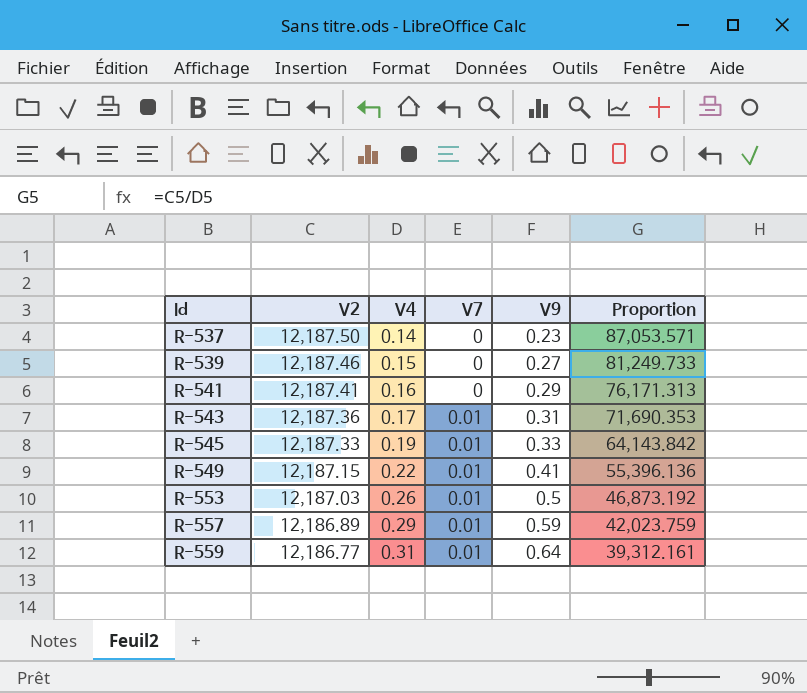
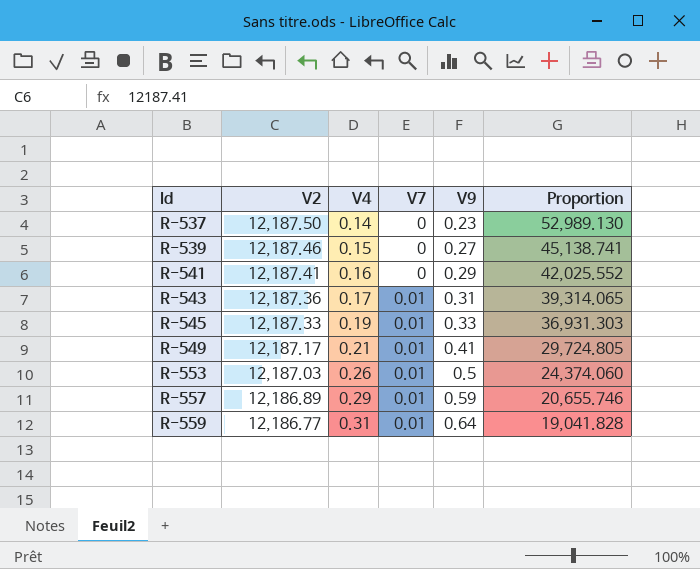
column Proportion | formula: [V2] / [V4] -> [V2] / [V9]
R-549 | V2: 12,187.15 -> 12,187.17
R-549 | V4: 0.22 -> 0.21

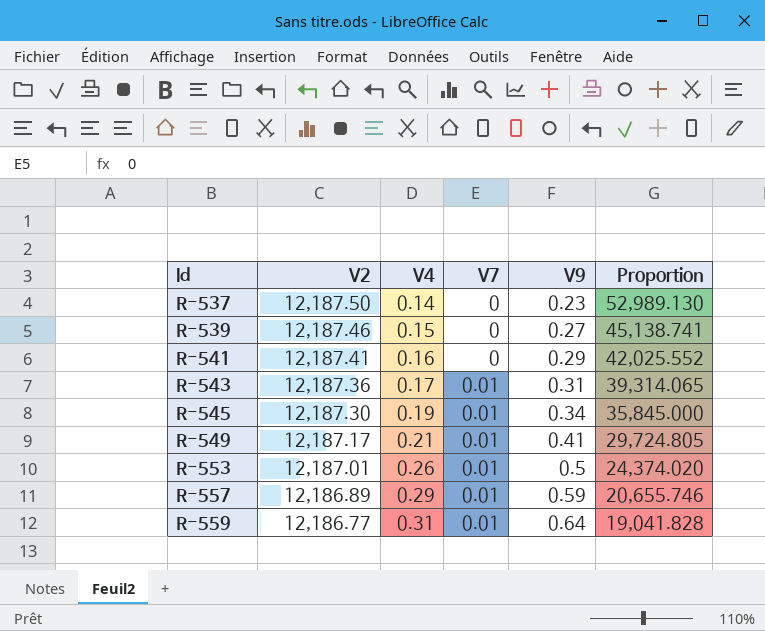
R-545 | V2: 12,187.33 -> 12,187.30
R-545 | V9: 0.33 -> 0.34
R-545 | Proportion: 36,931.303 -> 35,845.000
R-553 | V2: 12,187.03 -> 12,187.01
R-553 | Proportion: 24,374.060 -> 24,374.020

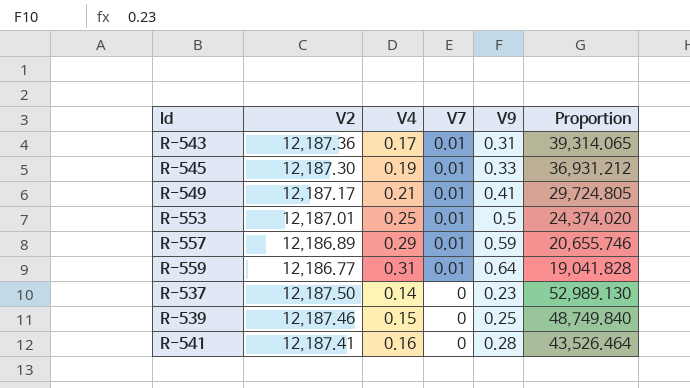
row order: Id ascending -> V7 descending
R-545 | V9: 0.34 -> 0.33
R-545 | Proportion: 35,845.000 -> 36,931.212
R-553 | V4: 0.26 -> 0.25
R-539 | V9: 0.27 -> 0.25
R-539 | Proportion: 45,138.741 -> 48,749.840
R-541 | V9: 0.29 -> 0.28
R-541 | Proportion: 42,025.552 -> 43,526.464

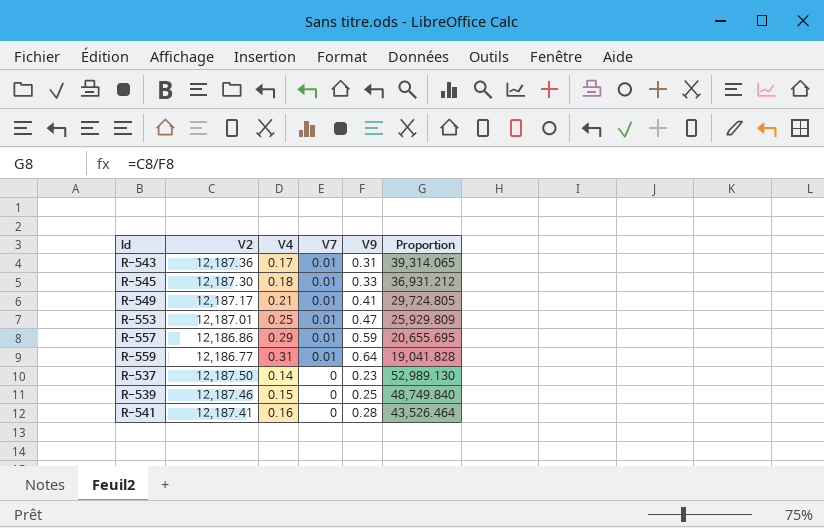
R-545 | V4: 0.19 -> 0.18
R-553 | V9: 0.5 -> 0.47
R-553 | Proportion: 24,374.020 -> 25,929.809
R-557 | V2: 12,186.89 -> 12,186.86
R-557 | Proportion: 20,655.746 -> 20,655.695

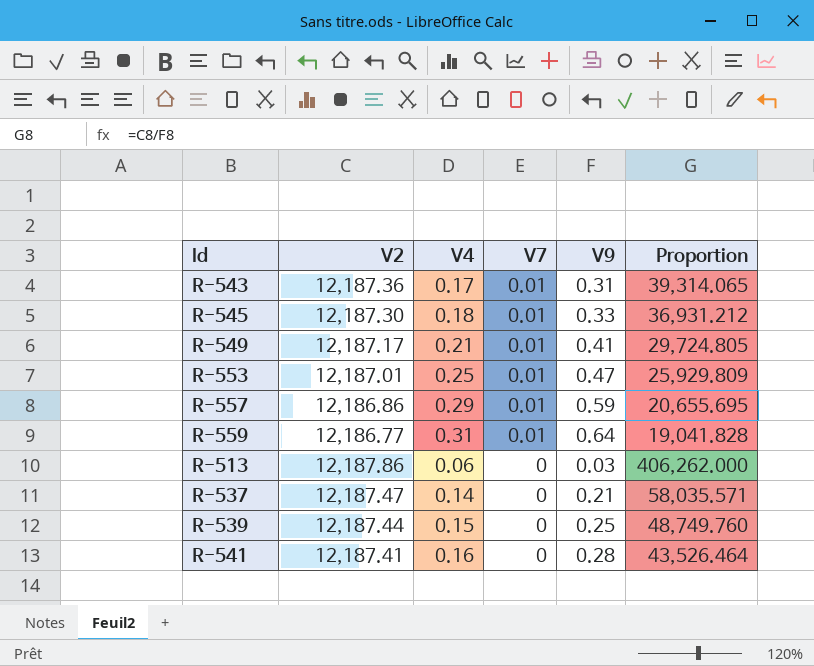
row R-513: none -> 12,187.86 | 0.06 | 0 | 0.03 | 406,262.000
R-537 | V2: 12,187.50 -> 12,187.47
R-537 | V9: 0.23 -> 0.21
R-537 | Proportion: 52,989.130 -> 58,035.571
R-539 | V2: 12,187.46 -> 12,187.44
R-539 | Proportion: 48,749.840 -> 48,749.760

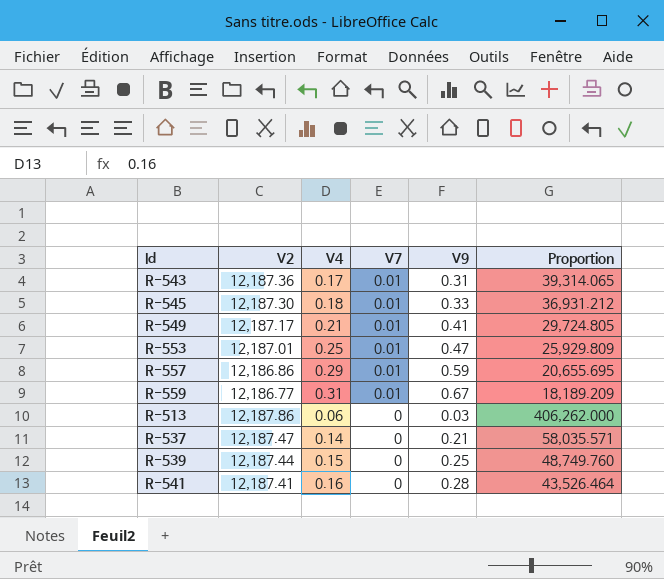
R-559 | V9: 0.64 -> 0.67
R-559 | Proportion: 19,041.828 -> 18,189.209

